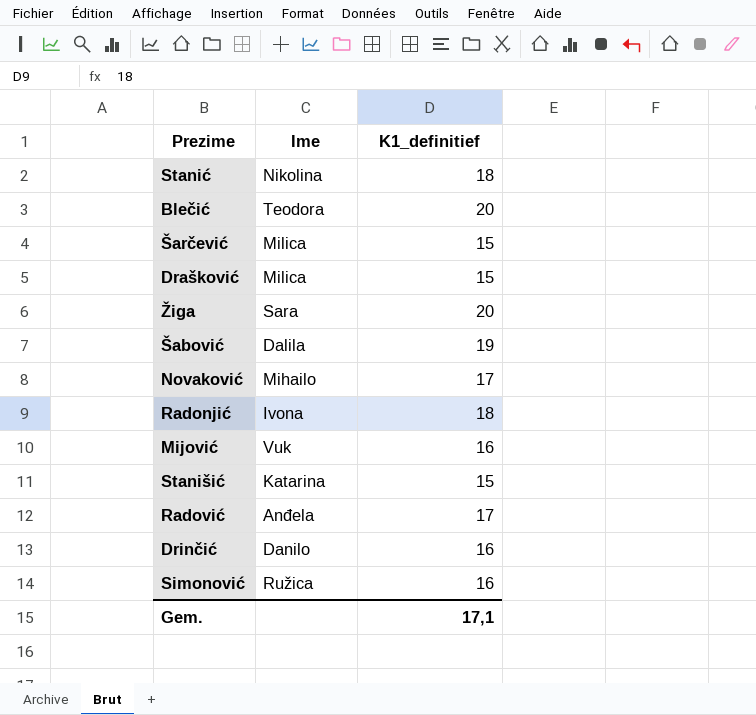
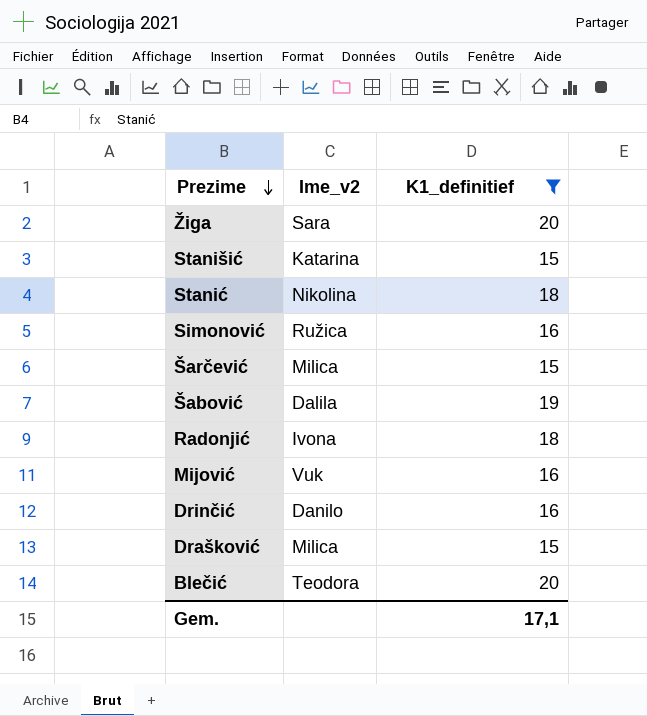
filter: none -> K1_definitief != 17
row order: none -> Prezime descending
column name: Ime -> Ime_v2

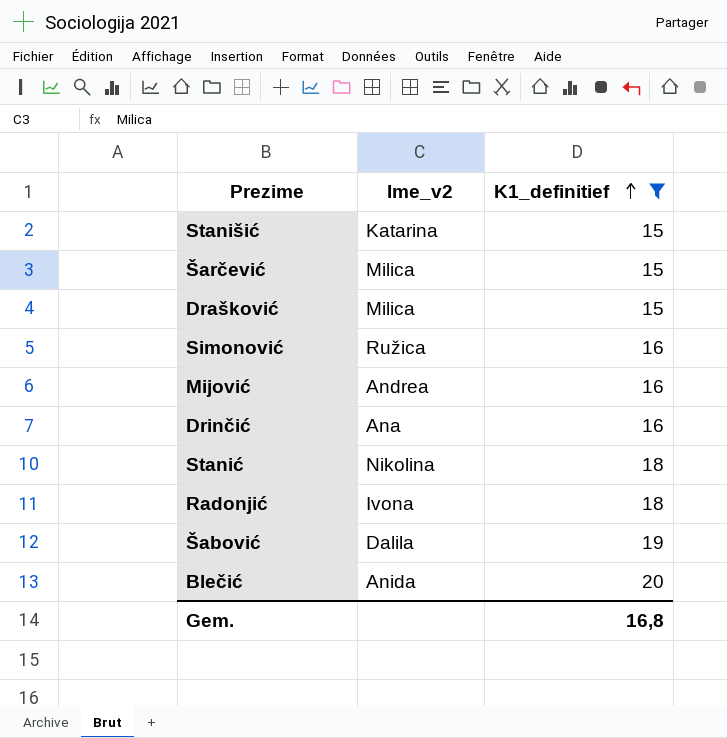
row order: Prezime descending -> K1_definitief ascending
row Žiga: Sara | 20 -> none
Mijović | Ime_v2: Vuk -> Andrea
Drinčić | Ime_v2: Danilo -> Ana
Blečić | Ime_v2: Teodora -> Anida
Gem. | K1_definitief: 17,1 -> 16,8

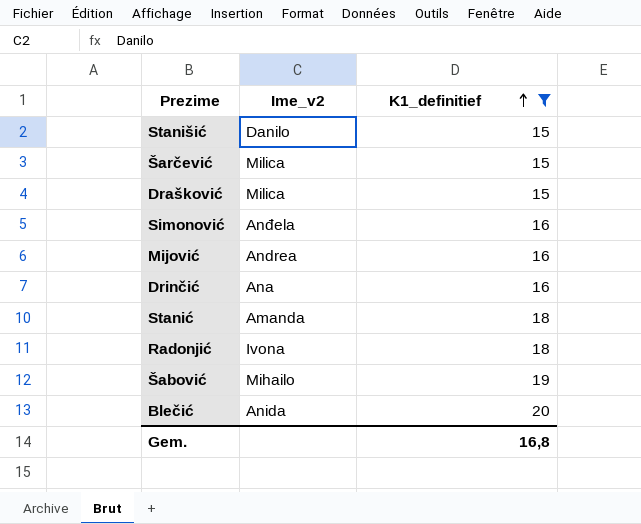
Stanišić | Ime_v2: Katarina -> Danilo
Simonović | Ime_v2: Ružica -> Anđela
Stanić | Ime_v2: Nikolina -> Amanda
Šabović | Ime_v2: Dalila -> Mihailo

